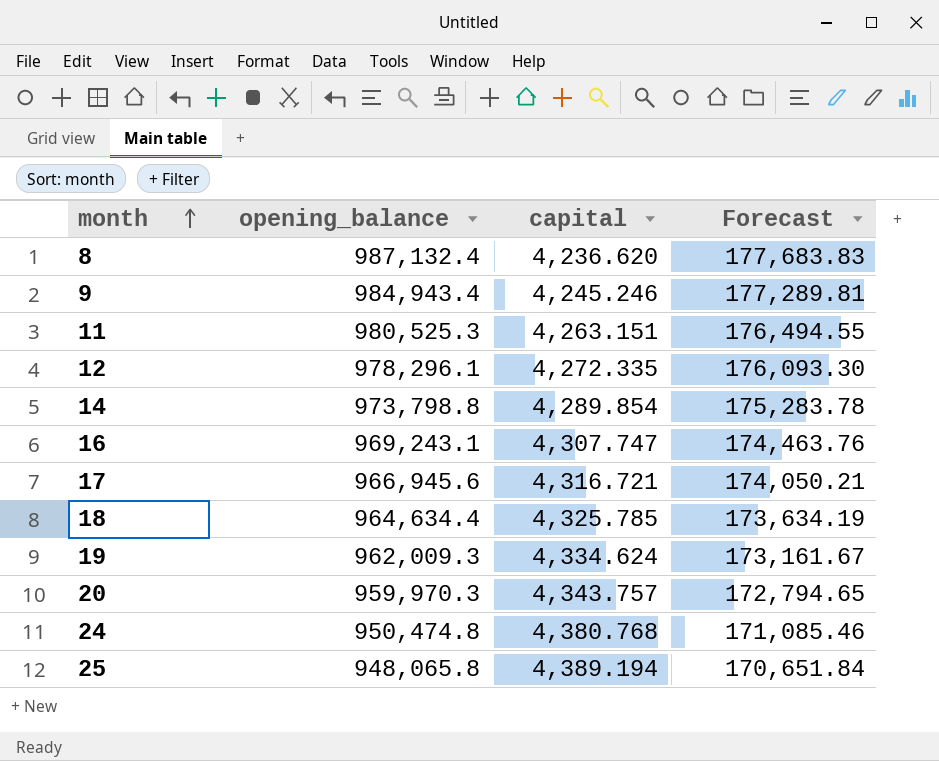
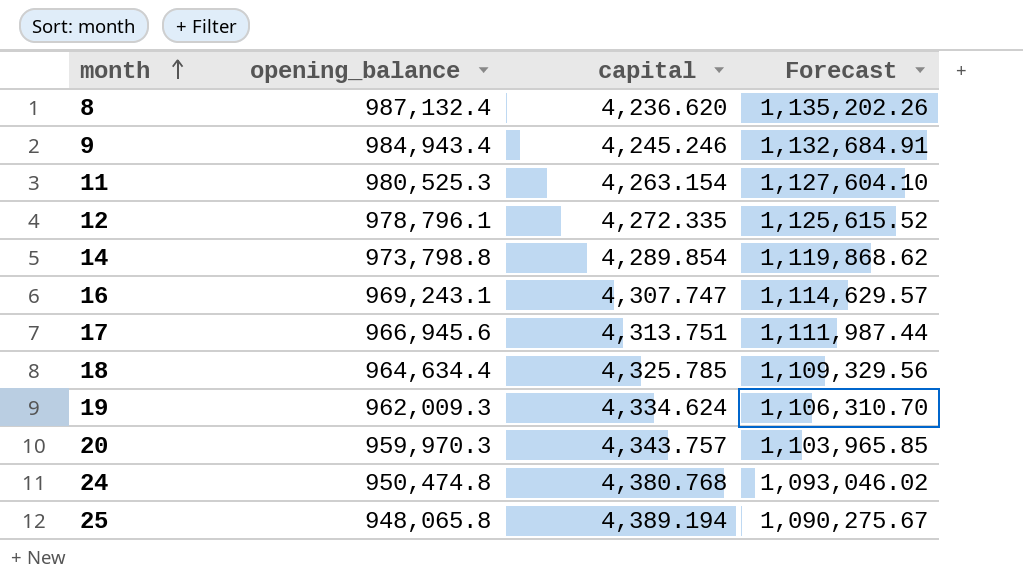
column Forecast | formula: [opening_balance] * 0.18 -> [opening_balance] * 1.15
11 | capital: 4,263.151 -> 4,263.154
12 | opening_balance: 978,296.1 -> 978,796.1
17 | capital: 4,316.721 -> 4,313.751

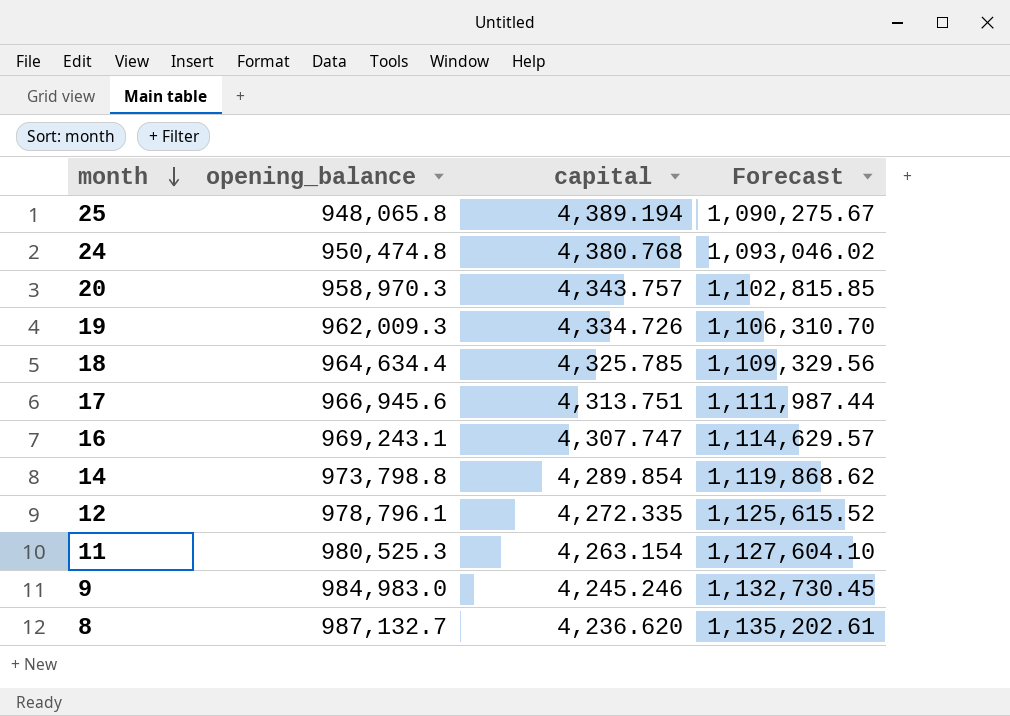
row order: month ascending -> month descending
20 | opening_balance: 959,970.3 -> 958,970.3
20 | Forecast: 1,103,965.85 -> 1,102,815.85
19 | capital: 4,334.624 -> 4,334.726
9 | opening_balance: 984,943.4 -> 984,983.0
9 | Forecast: 1,132,684.91 -> 1,132,730.45
8 | opening_balance: 987,132.4 -> 987,132.7
8 | Forecast: 1,135,202.26 -> 1,135,202.61

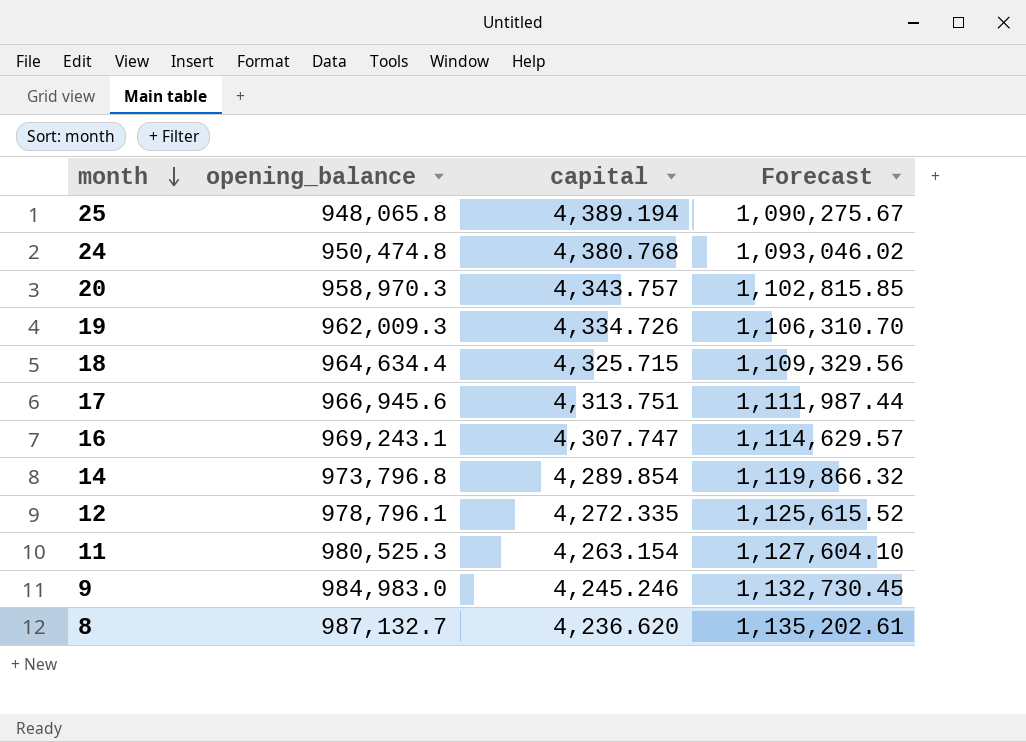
18 | capital: 4,325.785 -> 4,325.715
14 | opening_balance: 973,798.8 -> 973,796.8
14 | Forecast: 1,119,868.62 -> 1,119,866.32

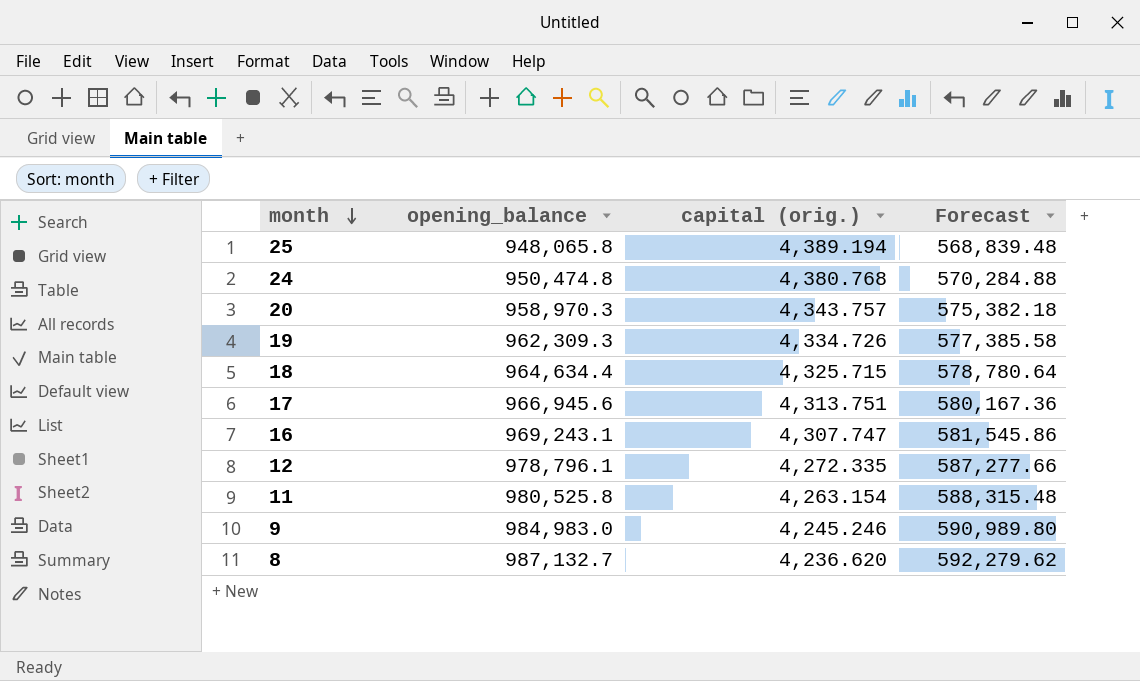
column name: capital -> capital (orig.)
column Forecast | formula: [opening_balance] * 1.15 -> [opening_balance] * 0.6
row 14: 973,796.8 | 4,289.854 | 1,119,866.32 -> none
19 | opening_balance: 962,009.3 -> 962,309.3
11 | opening_balance: 980,525.3 -> 980,525.8

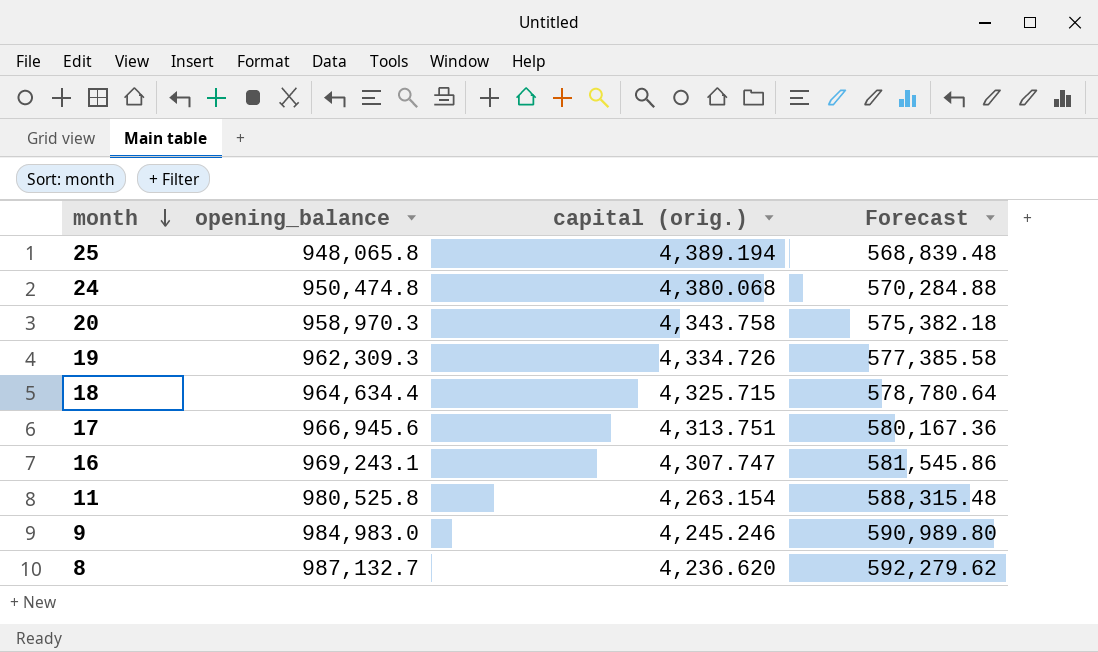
row 12: 978,796.1 | 4,272.335 | 587,277.66 -> none
24 | capital (orig.): 4,380.768 -> 4,380.068
20 | capital (orig.): 4,343.757 -> 4,343.758

